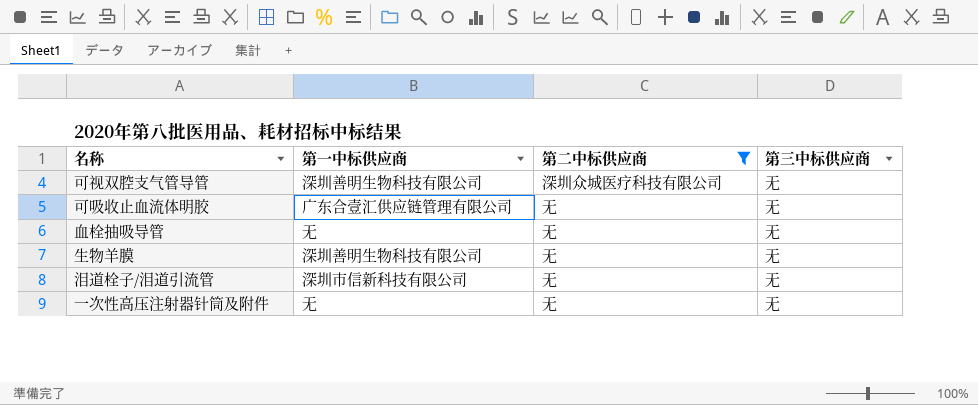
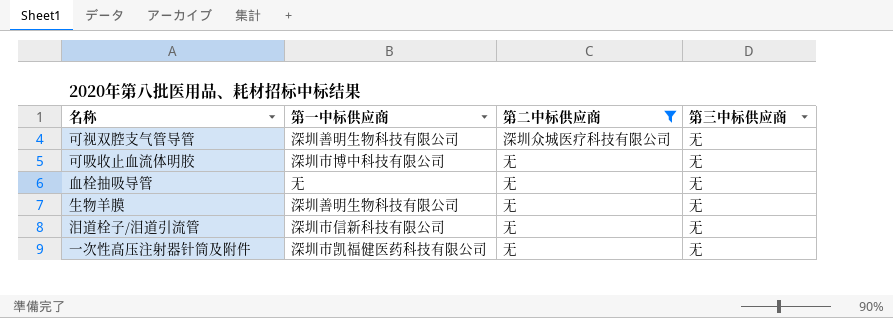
可吸收止血流体明胶 | 第一中标供应商: 广东合壹汇供应链管理有限公司 -> 深圳市博中科技有限公司
一次性高压注射器针筒及附件 | 第一中标供应商: 无 -> 深圳市凯福健医药科技有限公司

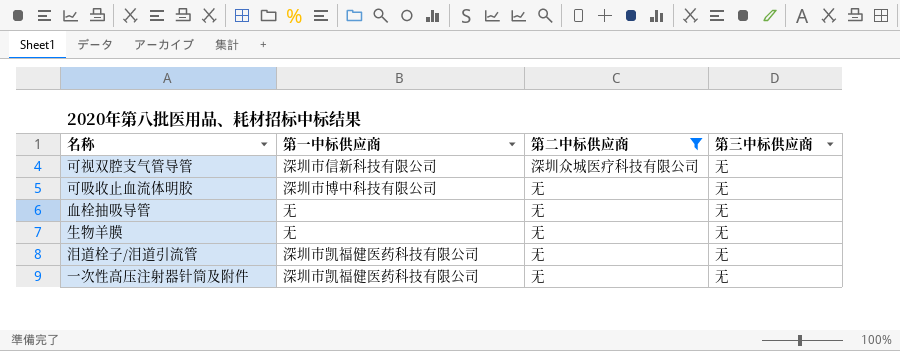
可视双腔支气管导管 | 第一中标供应商: 深圳善明生物科技有限公司 -> 深圳市信新科技有限公司
生物羊膜 | 第一中标供应商: 深圳善明生物科技有限公司 -> 无
泪道栓子/泪道引流管 | 第一中标供应商: 深圳市信新科技有限公司 -> 深圳市凯福健医药科技有限公司

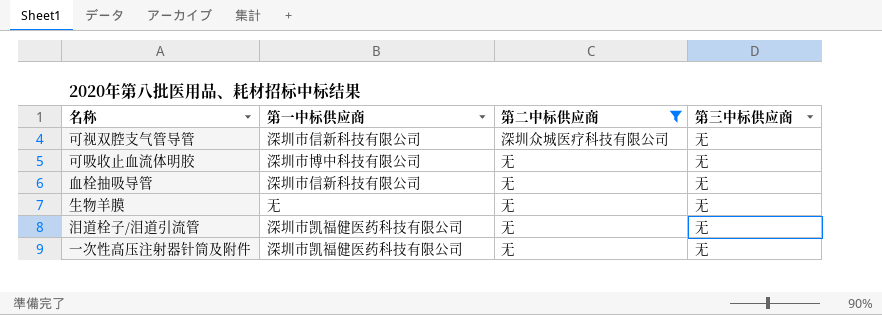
血栓抽吸导管 | 第一中标供应商: 无 -> 深圳市信新科技有限公司

